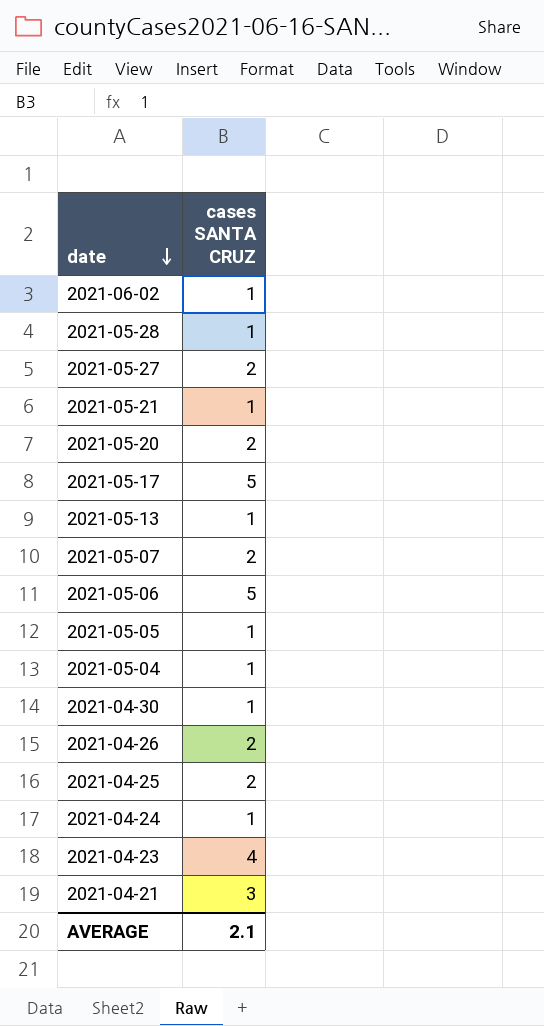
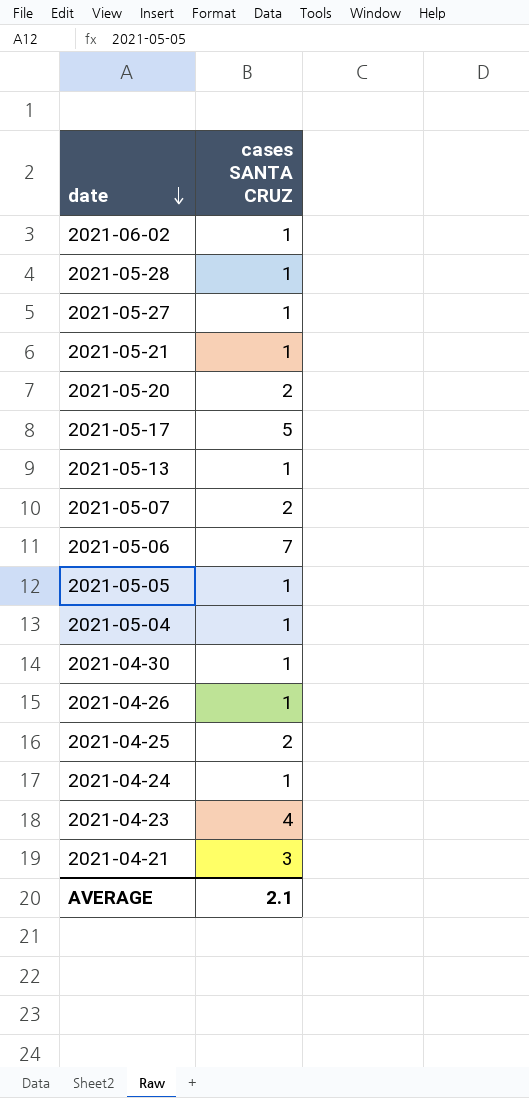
2021-05-27 | cases SANTA CRUZ: 2 -> 1
2021-05-06 | cases SANTA CRUZ: 5 -> 7
2021-04-26 | cases SANTA CRUZ: 2 -> 1

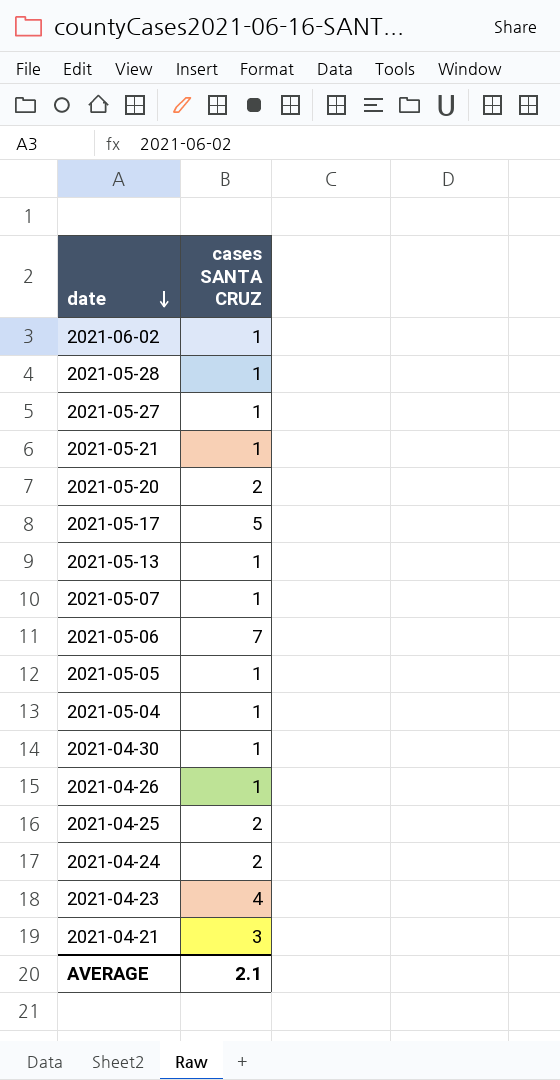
2021-05-07 | cases SANTA CRUZ: 2 -> 1
2021-04-24 | cases SANTA CRUZ: 1 -> 2

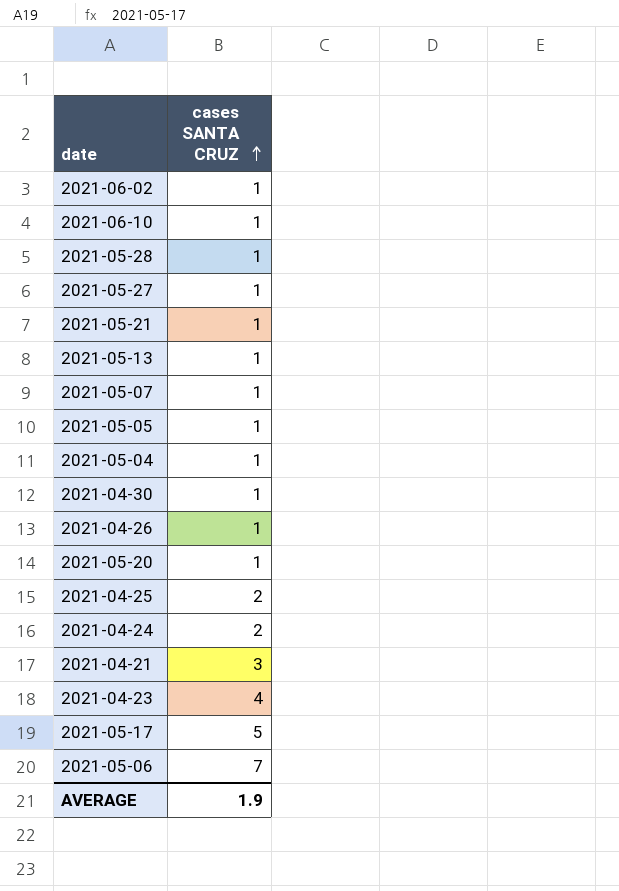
row order: date descending -> cases SANTA CRUZ ascending
row 2021-06-10: none -> 1
2021-05-20 | cases SANTA CRUZ: 2 -> 1
AVERAGE | cases SANTA CRUZ: 2.1 -> 1.9

